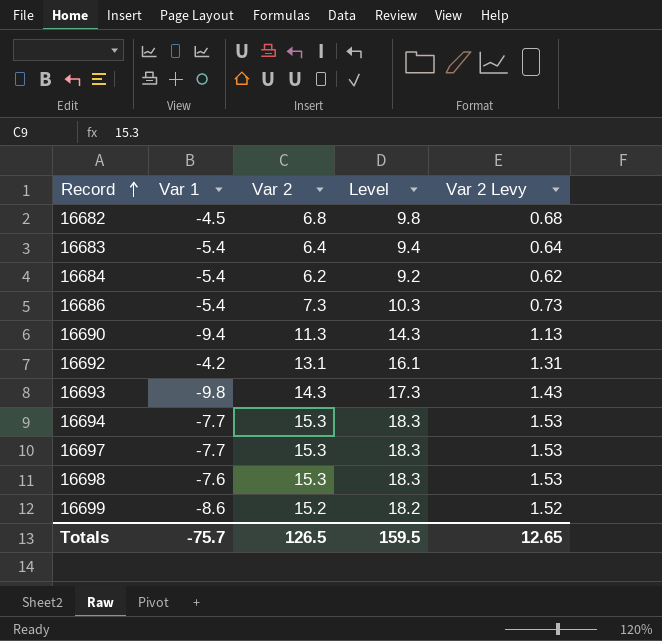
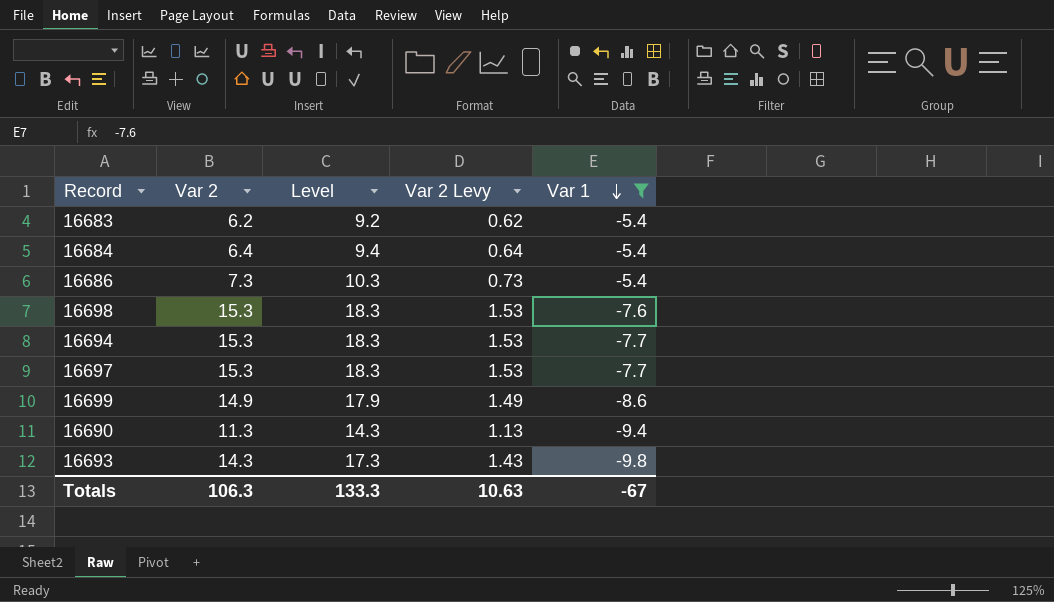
filter: none -> Var 1 <= -5.4
row order: Record ascending -> Var 1 descending
column Var 1 | position: 2 -> 5
16683 | Var 2: 6.4 -> 6.2
16683 | Level: 9.4 -> 9.2
16683 | Var 2 Levy: 0.64 -> 0.62
16684 | Var 2: 6.2 -> 6.4
16684 | Level: 9.2 -> 9.4
16684 | Var 2 Levy: 0.62 -> 0.64
16699 | Var 2: 15.2 -> 14.9
16699 | Level: 18.2 -> 17.9
16699 | Var 2 Levy: 1.52 -> 1.49
Totals | Var 2: 126.5 -> 106.3
Totals | Level: 159.5 -> 133.3
Totals | Var 2 Levy: 12.65 -> 10.63
Totals | Var 1: -75.7 -> -67

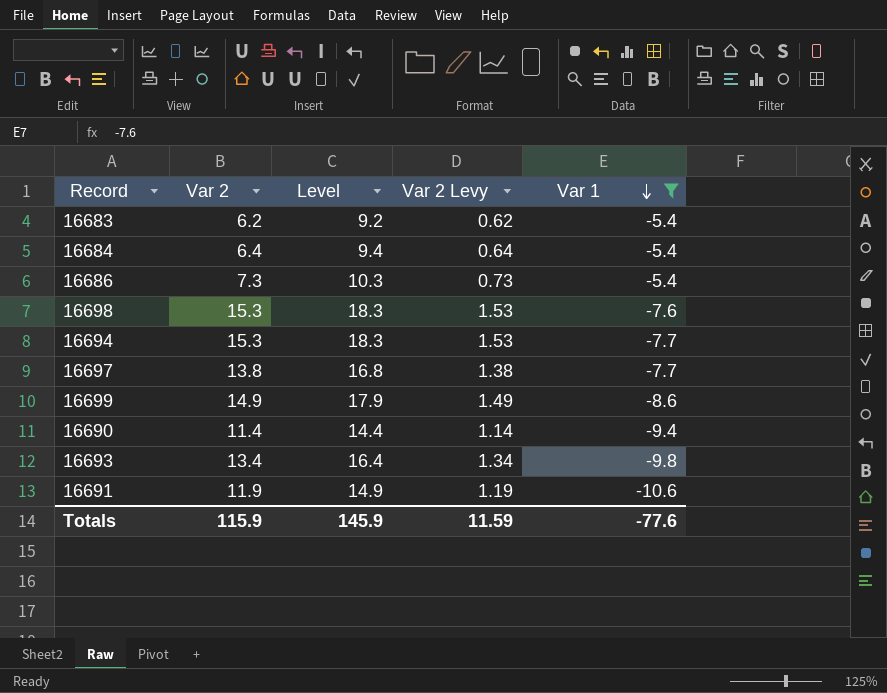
16697 | Var 2: 15.3 -> 13.8
16697 | Level: 18.3 -> 16.8
16697 | Var 2 Levy: 1.53 -> 1.38
16690 | Var 2: 11.3 -> 11.4
16690 | Level: 14.3 -> 14.4
16690 | Var 2 Levy: 1.13 -> 1.14
16693 | Var 2: 14.3 -> 13.4
16693 | Level: 17.3 -> 16.4
16693 | Var 2 Levy: 1.43 -> 1.34
row 16691: none -> 11.9 | 14.9 | 1.19 | -10.6
Totals | Var 2: 106.3 -> 115.9
Totals | Level: 133.3 -> 145.9
Totals | Var 2 Levy: 10.63 -> 11.59
Totals | Var 1: -67 -> -77.6

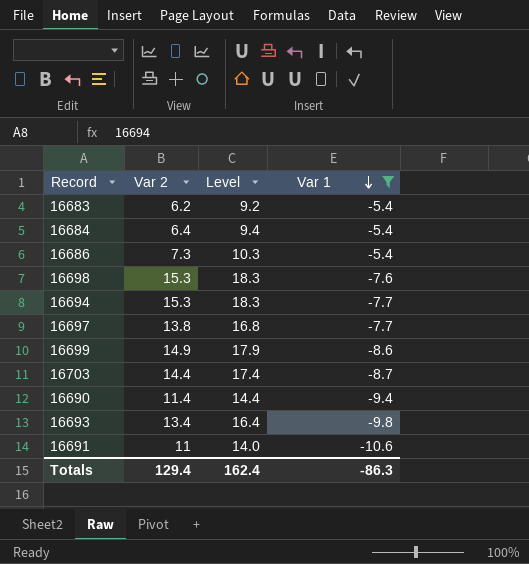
column Var 2 Levy | formula: [Var 2] * 0.1 -> none
row 16703: none -> 14.4 | 17.4 | -8.7
16691 | Var 2: 11.9 -> 11
16691 | Level: 14.9 -> 14.0
Totals | Var 2: 115.9 -> 129.4
Totals | Level: 145.9 -> 162.4
Totals | Var 1: -77.6 -> -86.3

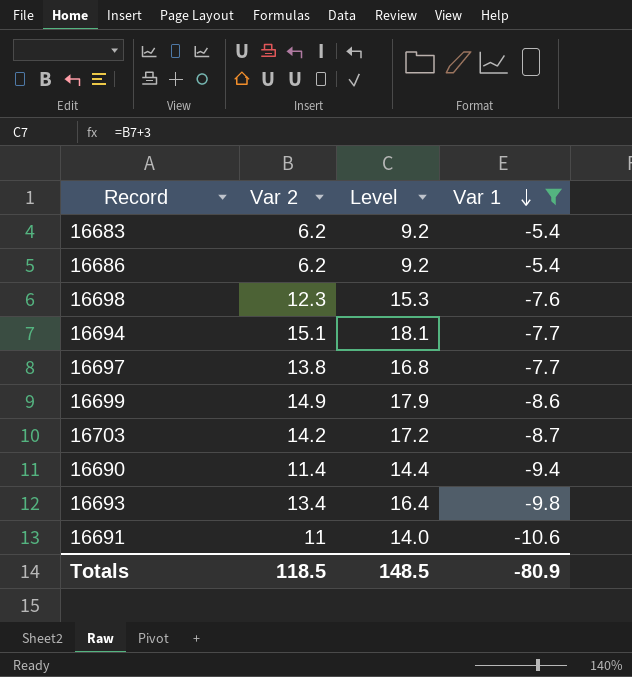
row 16684: 6.4 | 9.4 | -5.4 -> none
16686 | Var 2: 7.3 -> 6.2
16686 | Level: 10.3 -> 9.2
16698 | Var 2: 15.3 -> 12.3
16698 | Level: 18.3 -> 15.3
16694 | Var 2: 15.3 -> 15.1
16694 | Level: 18.3 -> 18.1
16703 | Var 2: 14.4 -> 14.2
16703 | Level: 17.4 -> 17.2
Totals | Var 2: 129.4 -> 118.5
Totals | Level: 162.4 -> 148.5
Totals | Var 1: -86.3 -> -80.9

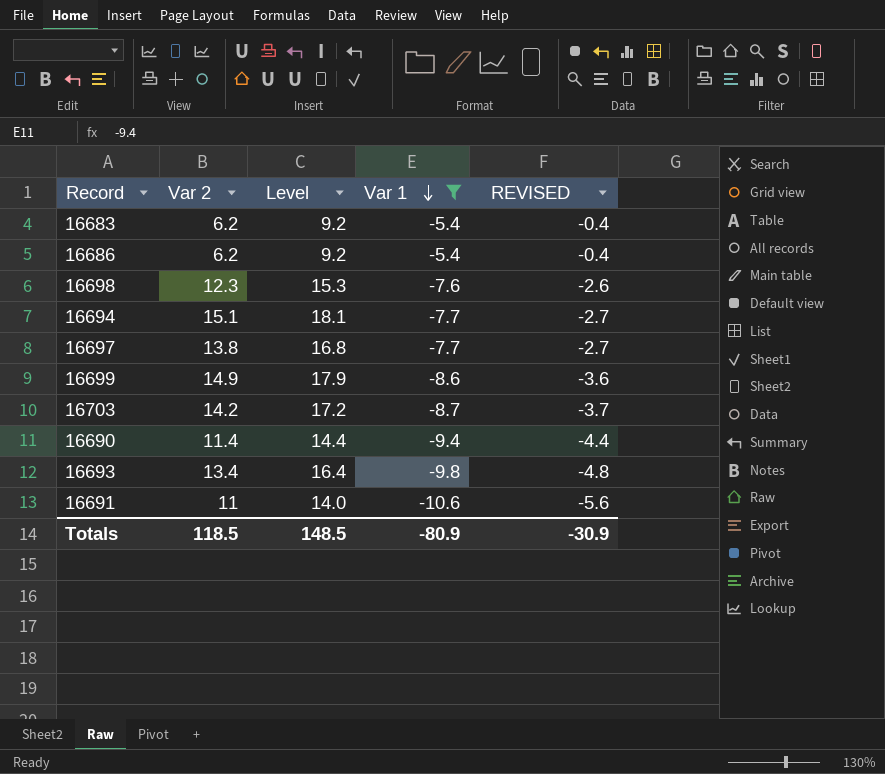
column REVISED | formula: none -> [Var 1] + 5

